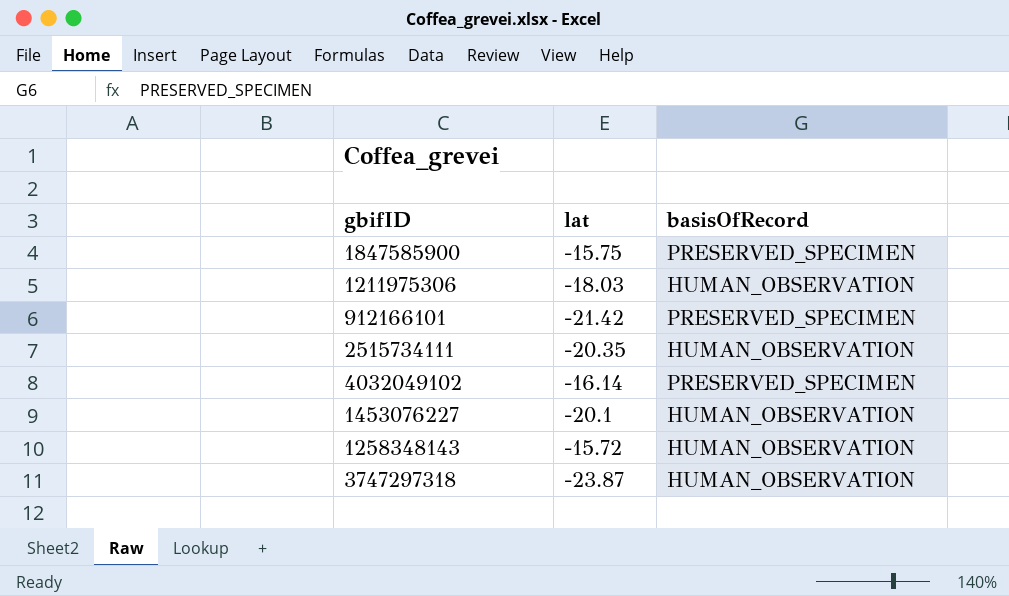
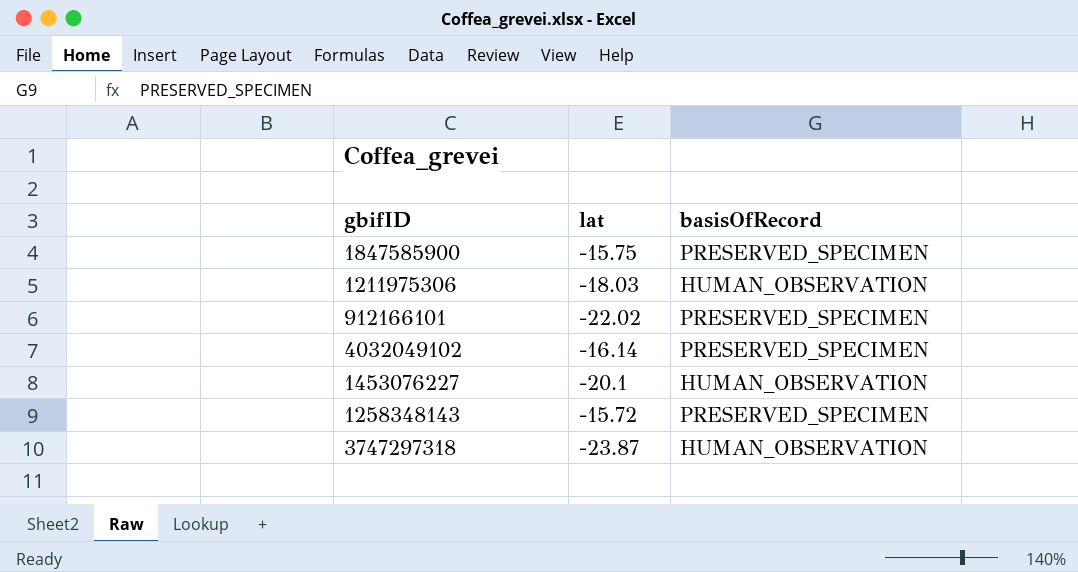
row 2515734111: -20.35 | HUMAN_OBSERVATION -> none
912166101 | lat: -21.42 -> -22.02
1258348143 | basisOfRecord: HUMAN_OBSERVATION -> PRESERVED_SPECIMEN

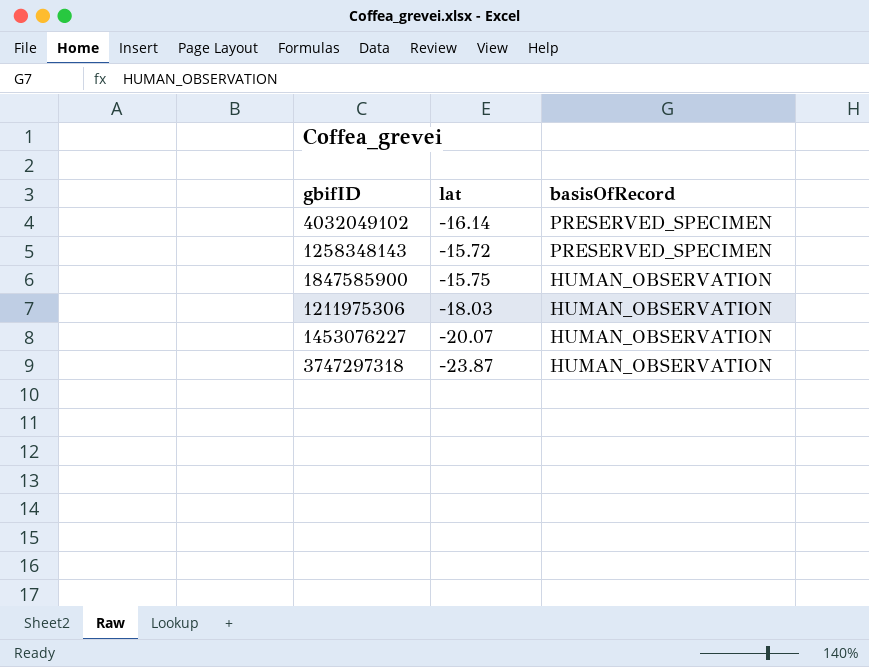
row order: none -> basisOfRecord descending
row 912166101: -22.02 | PRESERVED_SPECIMEN -> none
1847585900 | basisOfRecord: PRESERVED_SPECIMEN -> HUMAN_OBSERVATION
1453076227 | lat: -20.1 -> -20.07

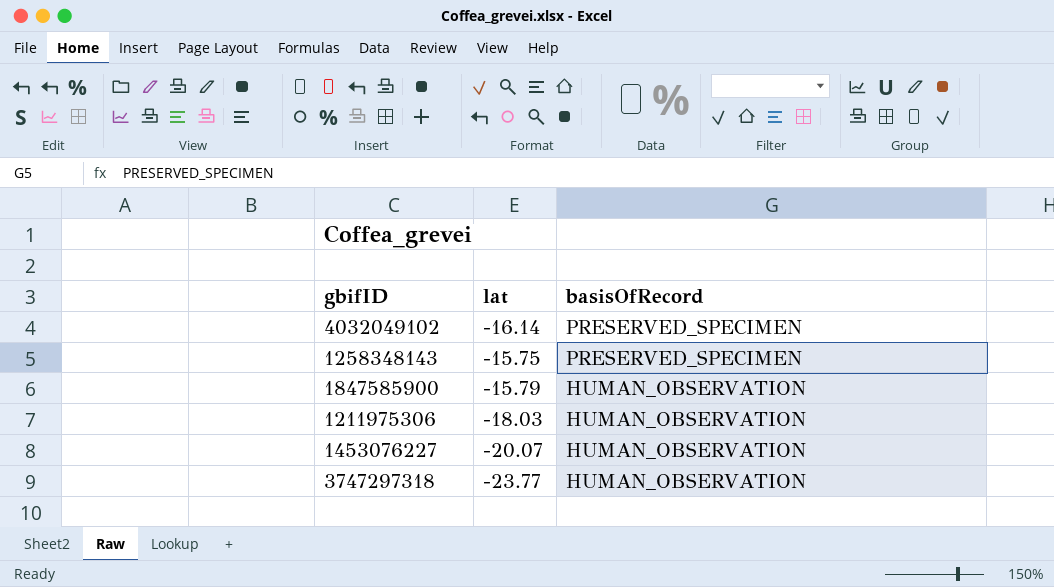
1258348143 | lat: -15.72 -> -15.75
1847585900 | lat: -15.75 -> -15.79
3747297318 | lat: -23.87 -> -23.77

